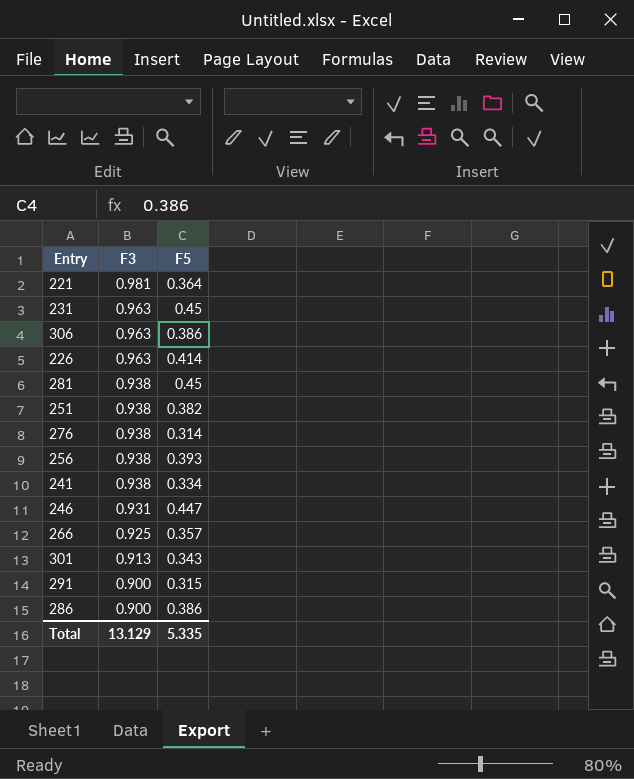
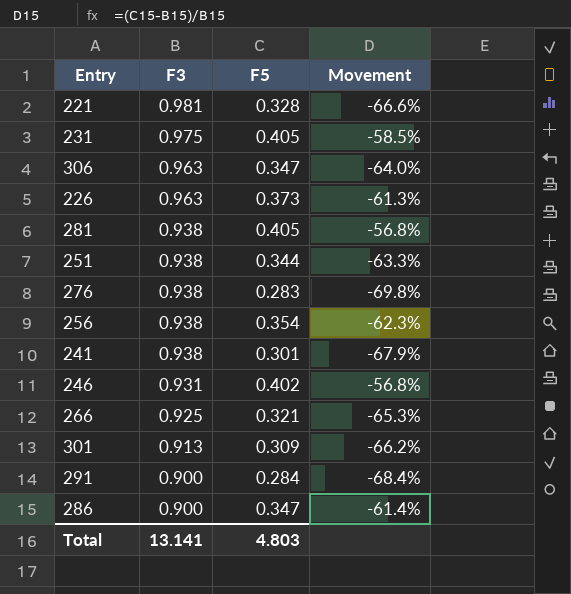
column Movement | formula: none -> ([F5] - [F3]) / [F3]
221 | F5: 0.364 -> 0.328
231 | F3: 0.963 -> 0.975
231 | F5: 0.45 -> 0.405
306 | F5: 0.386 -> 0.347
226 | F5: 0.414 -> 0.373
281 | F5: 0.45 -> 0.405
251 | F5: 0.382 -> 0.344
276 | F5: 0.314 -> 0.283
256 | F5: 0.393 -> 0.354
241 | F5: 0.334 -> 0.301
246 | F5: 0.447 -> 0.402
266 | F5: 0.357 -> 0.321
301 | F5: 0.343 -> 0.309
291 | F5: 0.315 -> 0.284
286 | F5: 0.386 -> 0.347
Total | F3: 13.129 -> 13.141
Total | F5: 5.335 -> 4.803

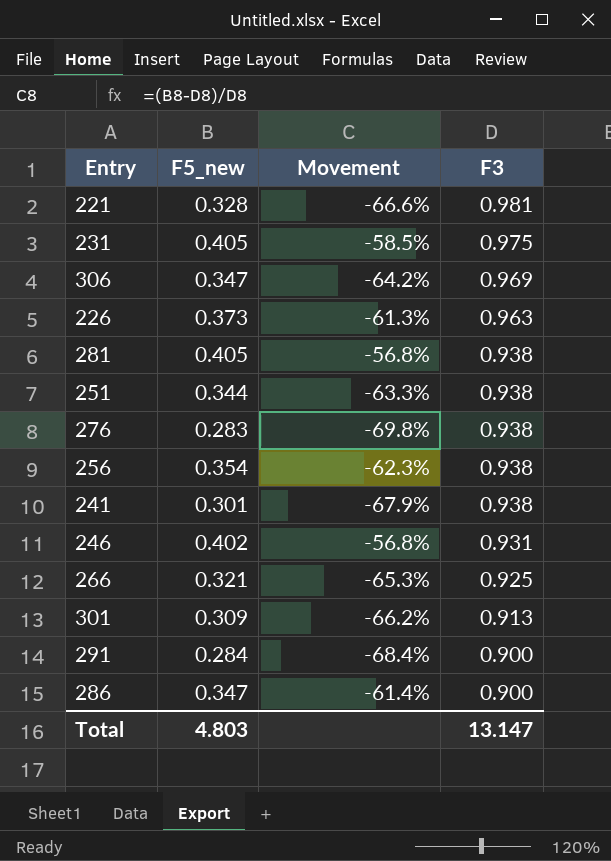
column name: F5 -> F5_new
column F3 | position: 2 -> 4
306 | Movement: -64.0% -> -64.2%
306 | F3: 0.963 -> 0.969
Total | F3: 13.141 -> 13.147

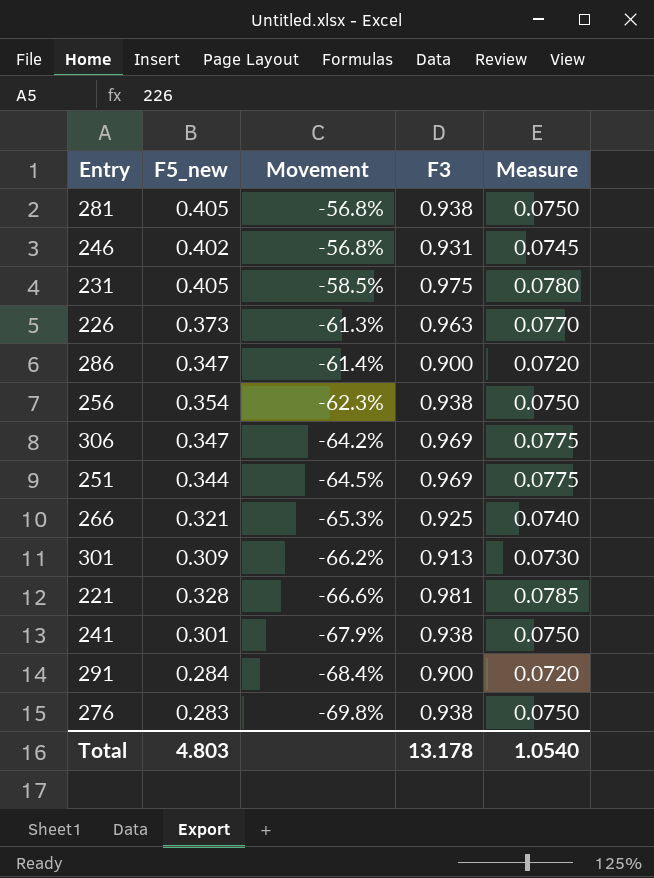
row order: F3 descending -> Movement descending
column Measure | formula: none -> [F3] * 0.08
251 | Movement: -63.3% -> -64.5%
251 | F3: 0.938 -> 0.969
Total | F3: 13.147 -> 13.178

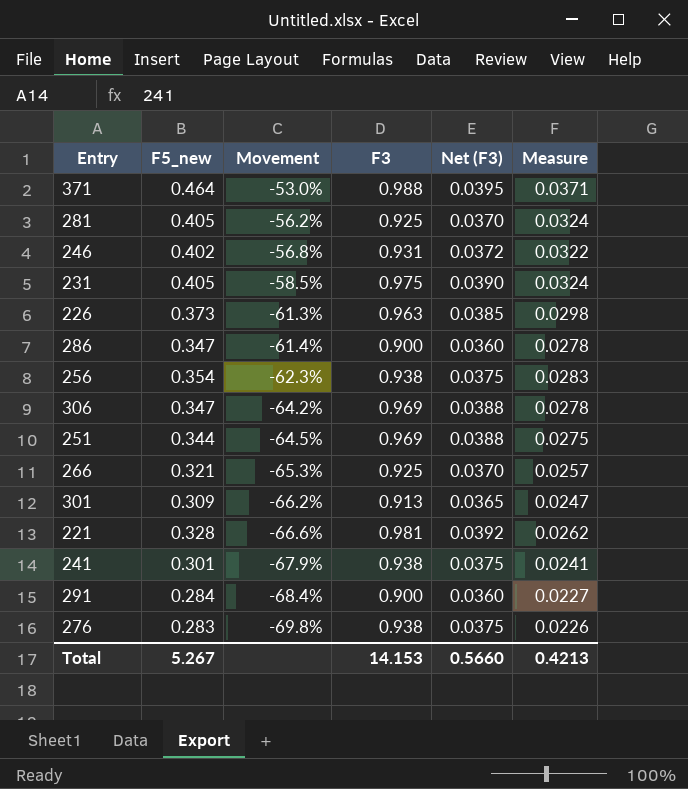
column Net (F3) | formula: none -> [F3] * 0.04
column Measure | formula: [F3] * 0.08 -> [F5_new] * 0.08
row 371: none -> 0.464 | -53.0% | 0.988 | 0.0395 | 0.0371
281 | Movement: -56.8% -> -56.2%
281 | F3: 0.938 -> 0.925
Total | F5_new: 4.803 -> 5.267
Total | F3: 13.178 -> 14.153
Total | Measure: 1.0540 -> 0.4213

